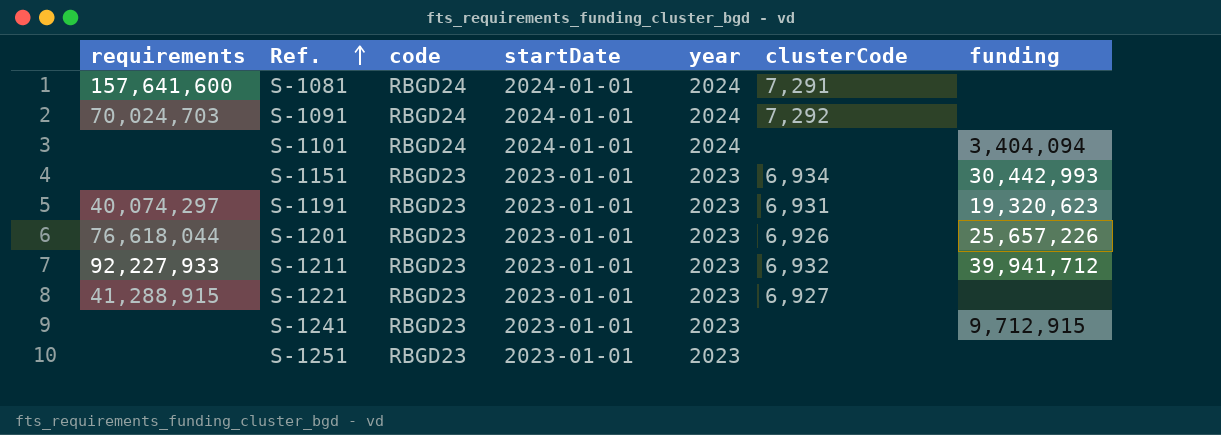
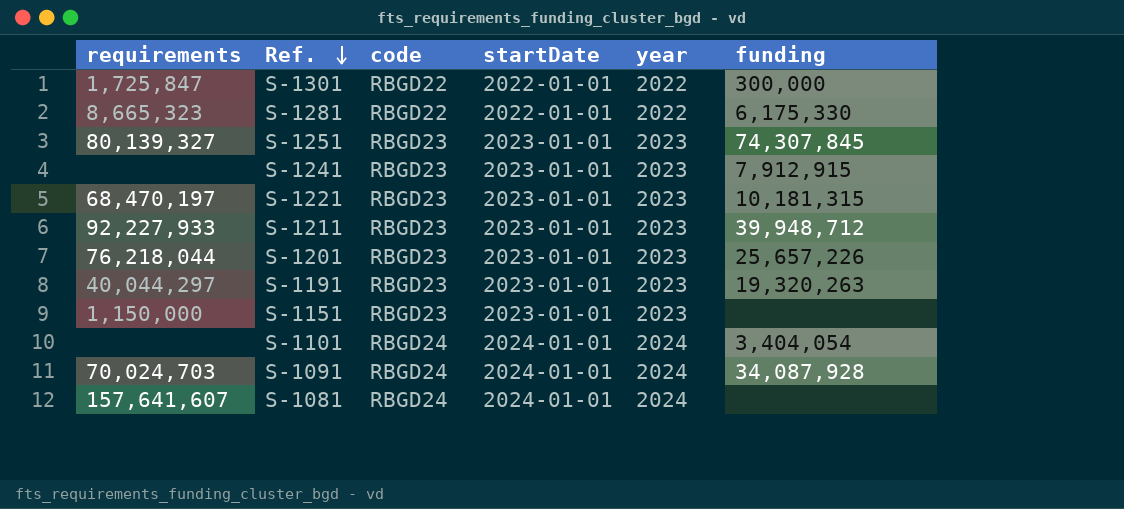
row order: Ref. ascending -> Ref. descending
column clusterCode | position: 6 -> none
row S-1301: none -> 1,725,847 | RBGD22 | 2022-01-01 | 2022 | 300,000
row S-1281: none -> 8,665,323 | RBGD22 | 2022-01-01 | 2022 | 6,175,330
S-1251 | requirements: none -> 80,139,327
S-1251 | funding: none -> 74,307,845
S-1241 | funding: 9,712,915 -> 7,912,915
S-1221 | requirements: 41,288,915 -> 68,470,197
S-1221 | funding: none -> 10,181,315
S-1211 | funding: 39,941,712 -> 39,948,712
S-1201 | requirements: 76,618,044 -> 76,218,044
S-1191 | requirements: 40,074,297 -> 40,044,297
S-1191 | funding: 19,320,623 -> 19,320,263
S-1151 | requirements: none -> 1,150,000
S-1151 | funding: 30,442,993 -> none
S-1101 | funding: 3,404,094 -> 3,404,054
S-1091 | funding: none -> 34,087,928
S-1081 | requirements: 157,641,600 -> 157,641,607

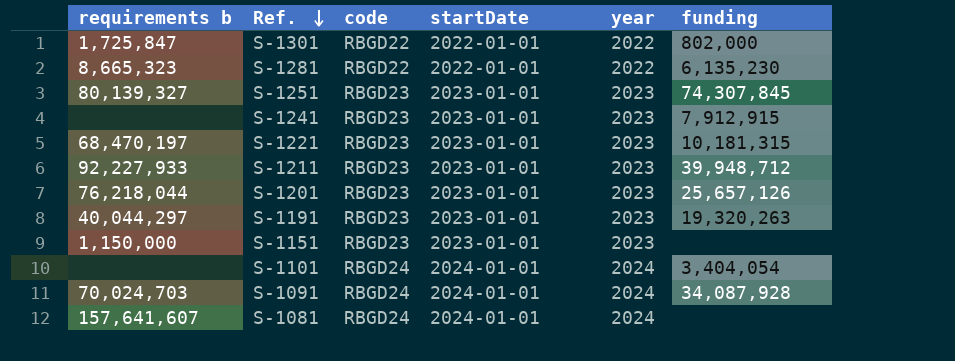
column name: requirements -> requirements b
S-1301 | funding: 300,000 -> 802,000
S-1281 | funding: 6,175,330 -> 6,135,230
S-1201 | funding: 25,657,226 -> 25,657,126

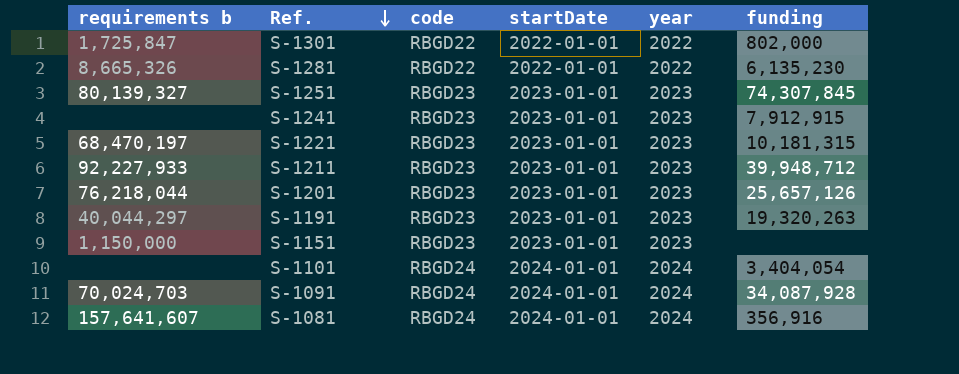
S-1281 | requirements b: 8,665,323 -> 8,665,326
S-1081 | funding: none -> 356,916

